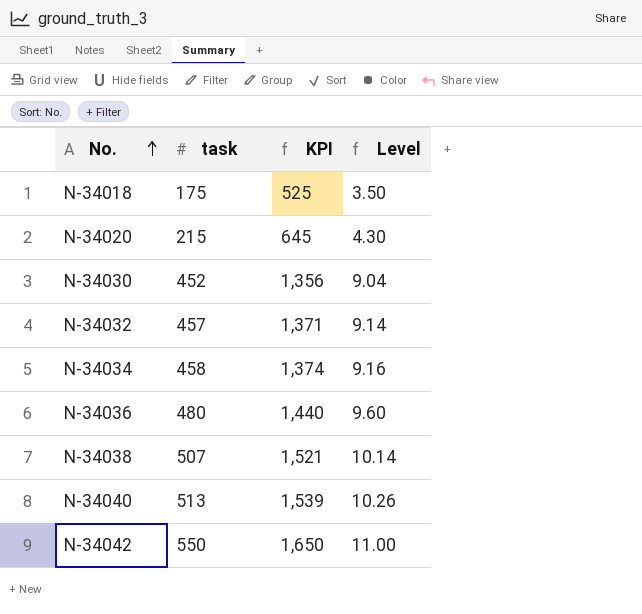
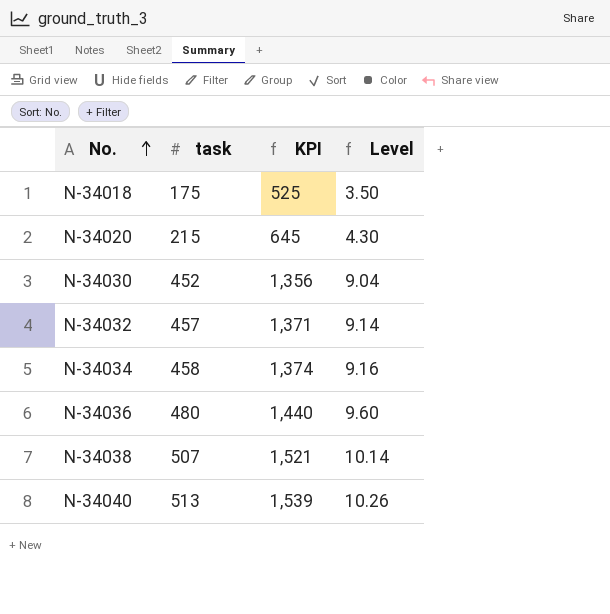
row N-34042: 550 | 1,650 | 11.00 -> none

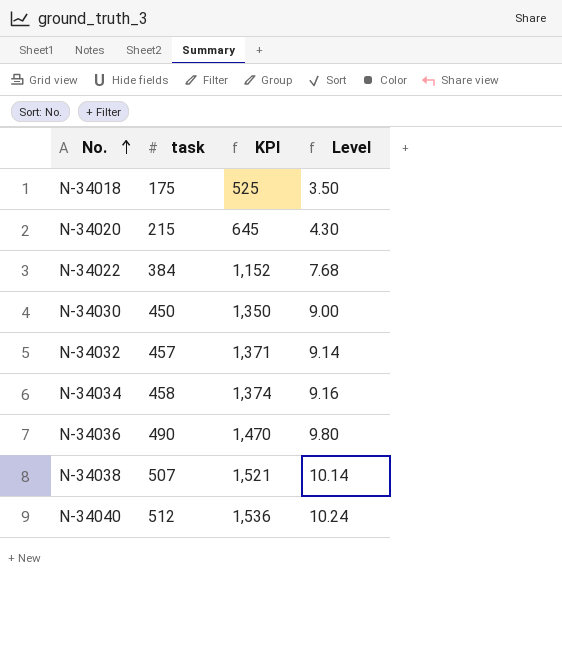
row N-34022: none -> 384 | 1,152 | 7.68
N-34030 | task: 452 -> 450
N-34030 | KPI: 1,356 -> 1,350
N-34030 | Level: 9.04 -> 9.00
N-34036 | task: 480 -> 490
N-34036 | KPI: 1,440 -> 1,470
N-34036 | Level: 9.60 -> 9.80
N-34040 | task: 513 -> 512
N-34040 | KPI: 1,539 -> 1,536
N-34040 | Level: 10.26 -> 10.24

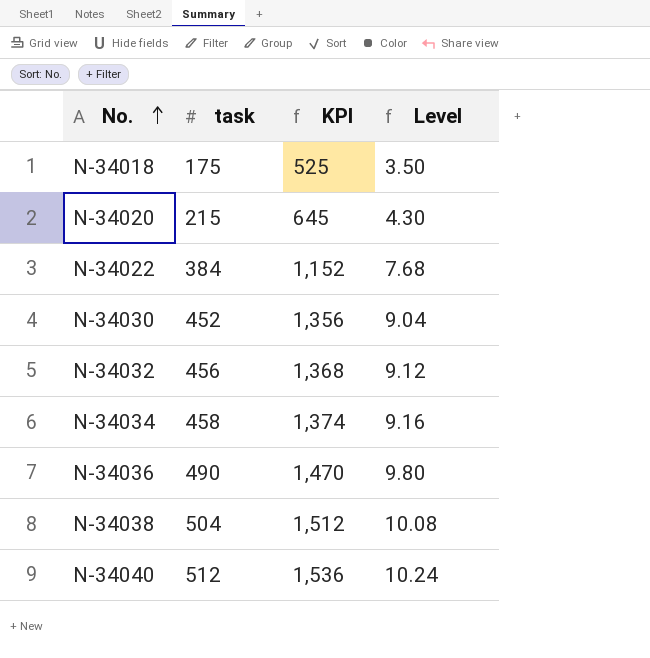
N-34030 | task: 450 -> 452
N-34030 | KPI: 1,350 -> 1,356
N-34030 | Level: 9.00 -> 9.04
N-34032 | task: 457 -> 456
N-34032 | KPI: 1,371 -> 1,368
N-34032 | Level: 9.14 -> 9.12
N-34038 | task: 507 -> 504
N-34038 | KPI: 1,521 -> 1,512
N-34038 | Level: 10.14 -> 10.08

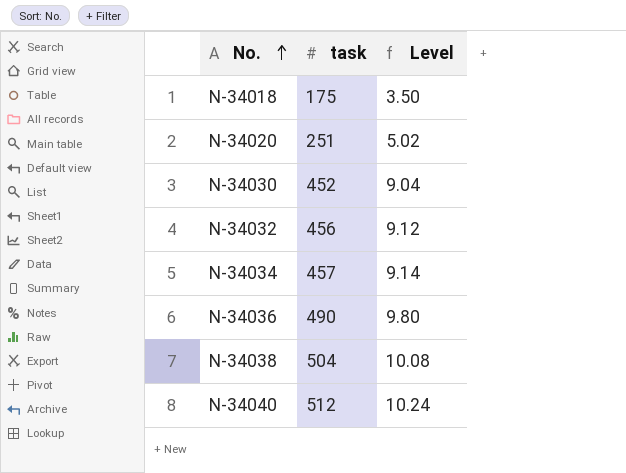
column KPI | formula: [task] * 3 -> none
row N-34022: 384 | 1,152 | 7.68 -> none
N-34020 | task: 215 -> 251
N-34020 | Level: 4.30 -> 5.02
N-34034 | task: 458 -> 457
N-34034 | Level: 9.16 -> 9.14

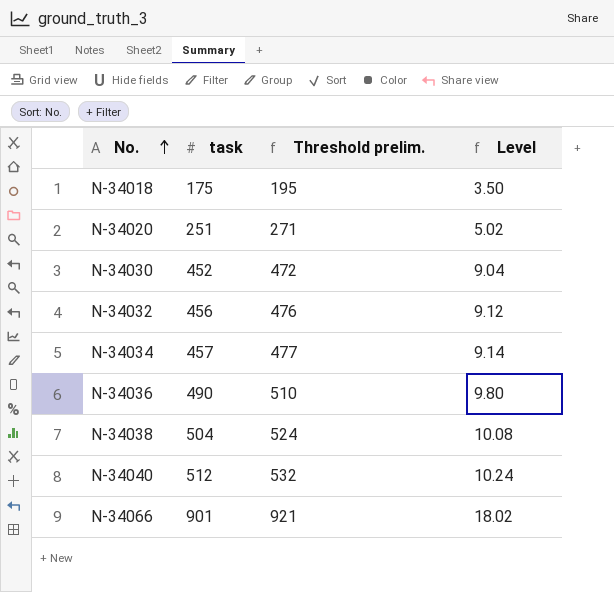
column Threshold prelim. | formula: none -> [task] + 20
row N-34066: none -> 901 | 921 | 18.02

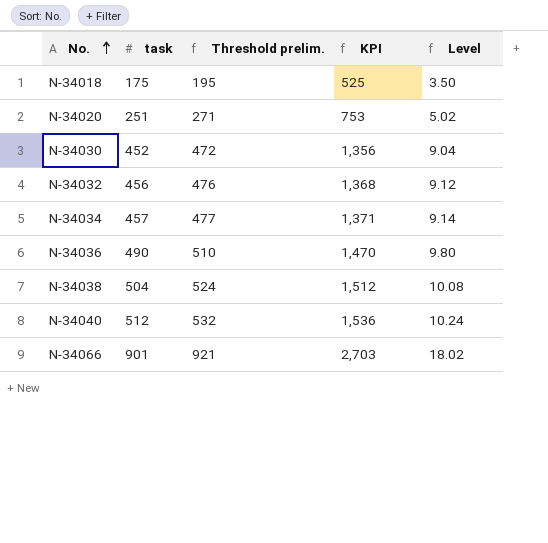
column KPI | formula: none -> [task] * 3

